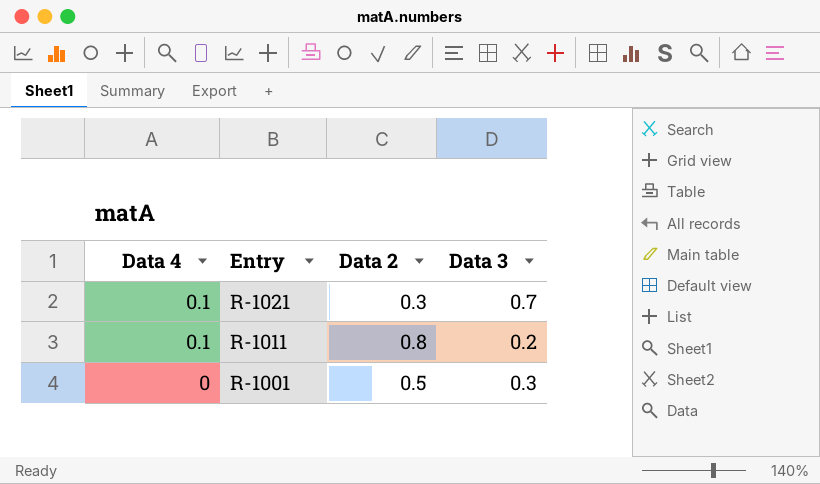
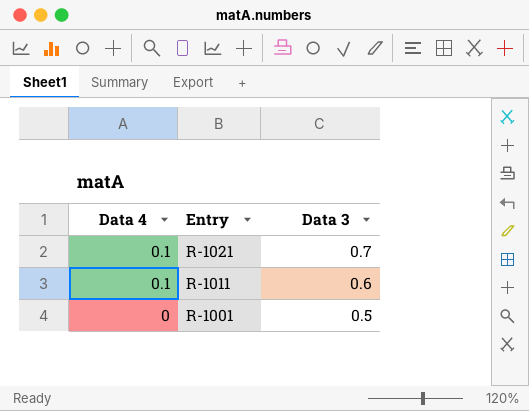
column Data 2 | position: 3 -> none
R-1011 | Data 3: 0.2 -> 0.6
R-1001 | Data 3: 0.3 -> 0.5

